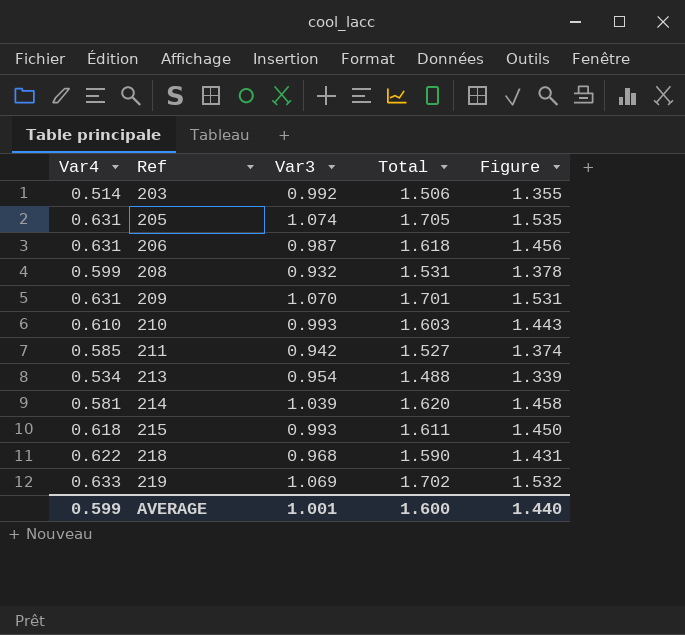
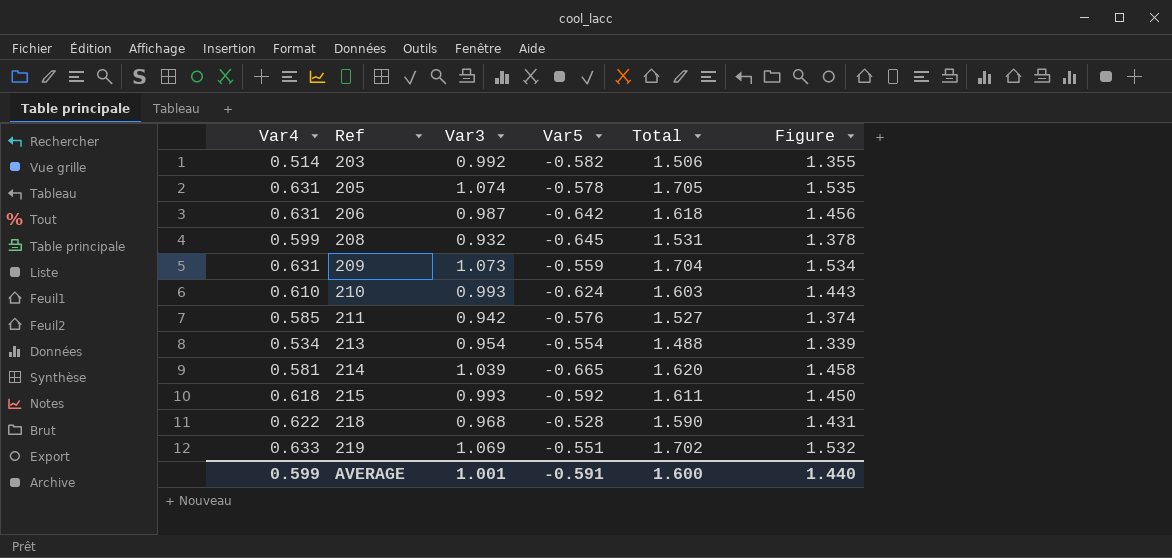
column Var5 | position: none -> 4
209 | Var3: 1.070 -> 1.073
209 | Total: 1.701 -> 1.704
209 | Figure: 1.531 -> 1.534

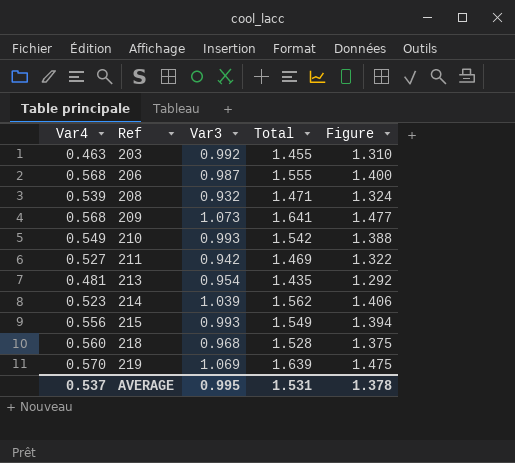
column Var5 | position: 4 -> none
row 205: 0.631 | 1.074 | -0.578 | 1.705 | 1.535 -> none
203 | Var4: 0.514 -> 0.463
203 | Total: 1.506 -> 1.455
203 | Figure: 1.355 -> 1.310
206 | Var4: 0.631 -> 0.568
206 | Total: 1.618 -> 1.555
206 | Figure: 1.456 -> 1.400
208 | Var4: 0.599 -> 0.539
208 | Total: 1.531 -> 1.471
208 | Figure: 1.378 -> 1.324
209 | Var4: 0.631 -> 0.568
209 | Total: 1.704 -> 1.641
209 | Figure: 1.534 -> 1.477
210 | Var4: 0.610 -> 0.549
210 | Total: 1.603 -> 1.542
210 | Figure: 1.443 -> 1.388
211 | Var4: 0.585 -> 0.527
211 | Total: 1.527 -> 1.469
211 | Figure: 1.374 -> 1.322
213 | Var4: 0.534 -> 0.481
213 | Total: 1.488 -> 1.435
213 | Figure: 1.339 -> 1.292
214 | Var4: 0.581 -> 0.523
214 | Total: 1.620 -> 1.562
214 | Figure: 1.458 -> 1.406
215 | Var4: 0.618 -> 0.556
215 | Total: 1.611 -> 1.549
215 | Figure: 1.450 -> 1.394
218 | Var4: 0.622 -> 0.560
218 | Total: 1.590 -> 1.528
218 | Figure: 1.431 -> 1.375
219 | Var4: 0.633 -> 0.570
219 | Total: 1.702 -> 1.639
219 | Figure: 1.532 -> 1.475
AVERAGE | Var4: 0.599 -> 0.537
AVERAGE | Var3: 1.001 -> 0.995
AVERAGE | Total: 1.600 -> 1.531
AVERAGE | Figure: 1.440 -> 1.378

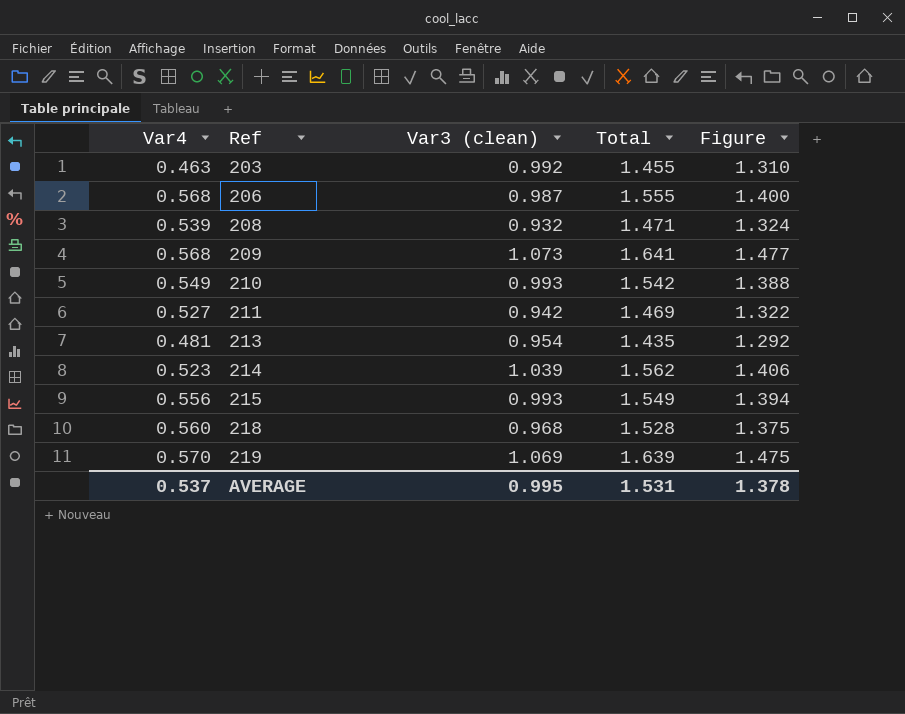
column name: Var3 -> Var3 (clean)

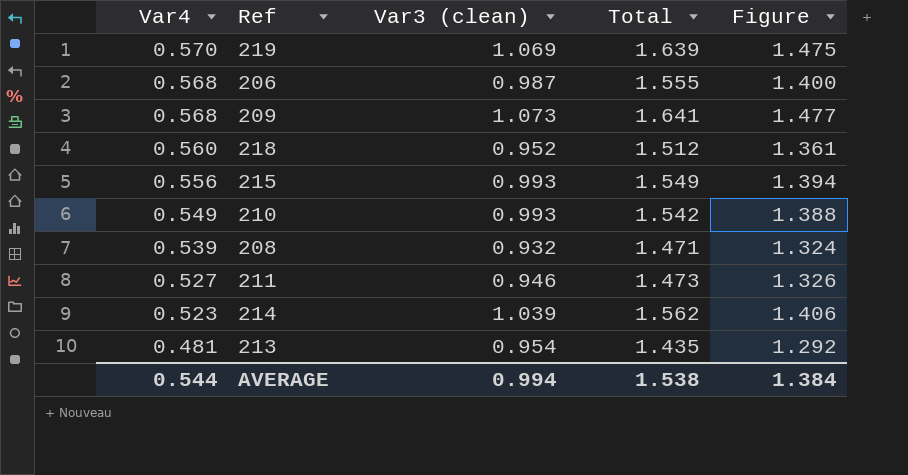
row order: Ref ascending -> Var4 descending
row 203: 0.463 | 0.992 | 1.455 | 1.310 -> none
218 | Var3 (clean): 0.968 -> 0.952
218 | Total: 1.528 -> 1.512
218 | Figure: 1.375 -> 1.361
211 | Var3 (clean): 0.942 -> 0.946
211 | Total: 1.469 -> 1.473
211 | Figure: 1.322 -> 1.326
AVERAGE | Var4: 0.537 -> 0.544
AVERAGE | Var3 (clean): 0.995 -> 0.994
AVERAGE | Total: 1.531 -> 1.538
AVERAGE | Figure: 1.378 -> 1.384

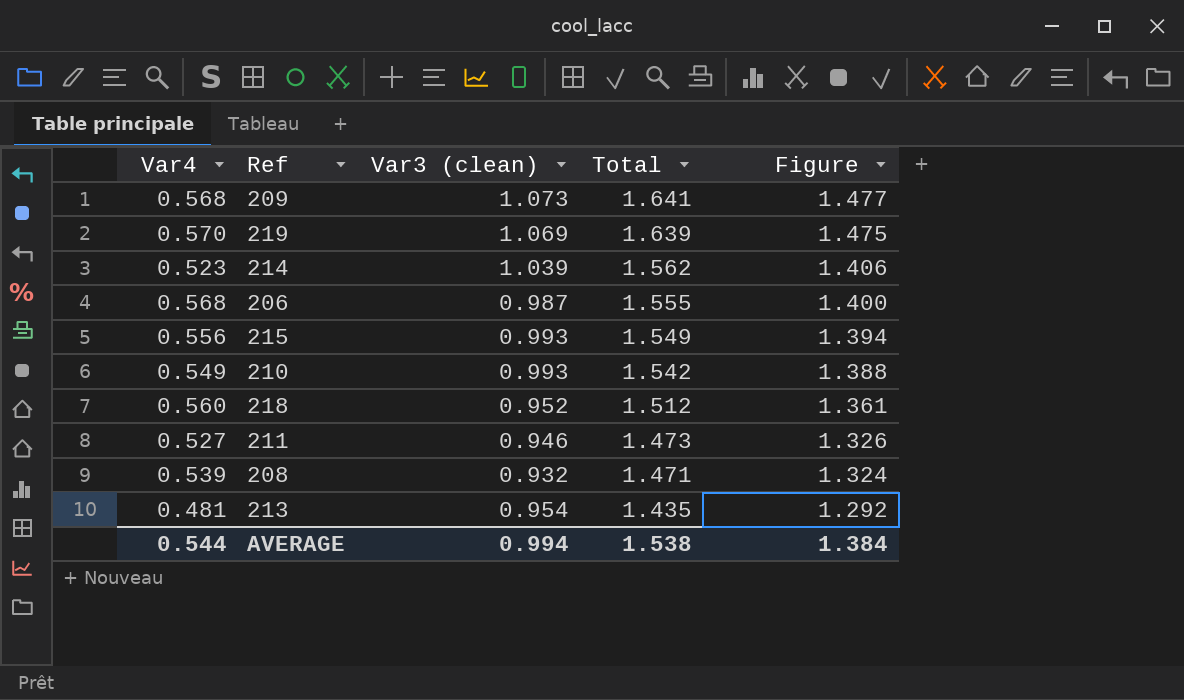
row order: Var4 descending -> Total descending

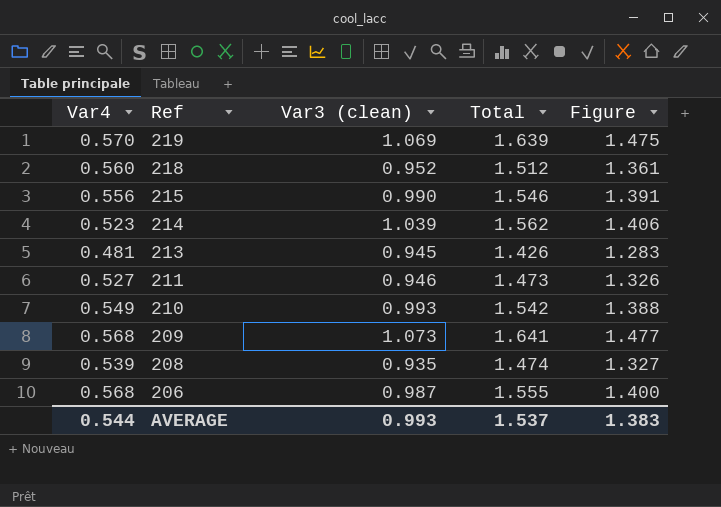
row order: Total descending -> Ref descending
215 | Var3 (clean): 0.993 -> 0.990
215 | Total: 1.549 -> 1.546
215 | Figure: 1.394 -> 1.391
213 | Var3 (clean): 0.954 -> 0.945
213 | Total: 1.435 -> 1.426
213 | Figure: 1.292 -> 1.283
208 | Var3 (clean): 0.932 -> 0.935
208 | Total: 1.471 -> 1.474
208 | Figure: 1.324 -> 1.327
AVERAGE | Var3 (clean): 0.994 -> 0.993
AVERAGE | Total: 1.538 -> 1.537
AVERAGE | Figure: 1.384 -> 1.383

